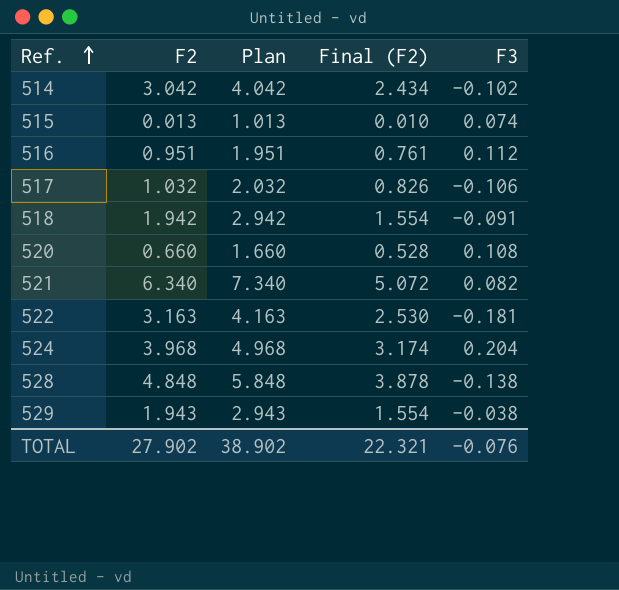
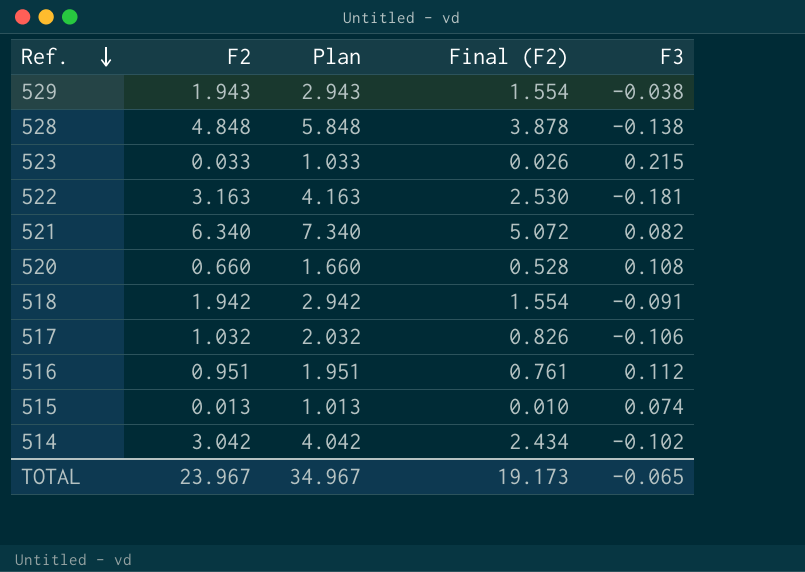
row order: Ref. ascending -> Ref. descending
row 524: 3.968 | 4.968 | 3.174 | 0.204 -> none
row 523: none -> 0.033 | 1.033 | 0.026 | 0.215
TOTAL | F2: 27.902 -> 23.967
TOTAL | Plan: 38.902 -> 34.967
TOTAL | Final (F2): 22.321 -> 19.173
TOTAL | F3: -0.076 -> -0.065

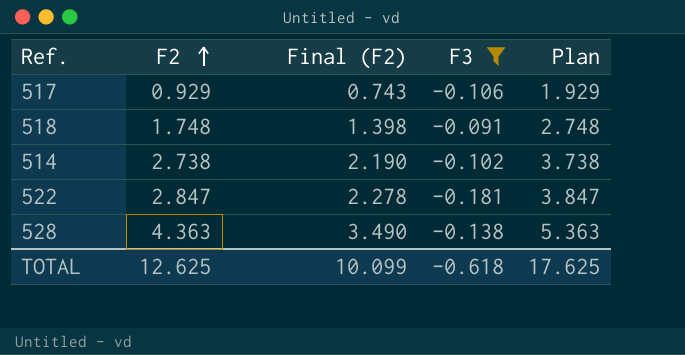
filter: none -> F3 <= -0.091
row order: Ref. descending -> F2 ascending
column Plan | position: 3 -> 5
517 | F2: 1.032 -> 0.929
517 | Final (F2): 0.826 -> 0.743
517 | Plan: 2.032 -> 1.929
518 | F2: 1.942 -> 1.748
518 | Final (F2): 1.554 -> 1.398
518 | Plan: 2.942 -> 2.748
514 | F2: 3.042 -> 2.738
514 | Final (F2): 2.434 -> 2.190
514 | Plan: 4.042 -> 3.738
522 | F2: 3.163 -> 2.847
522 | Final (F2): 2.530 -> 2.278
522 | Plan: 4.163 -> 3.847
528 | F2: 4.848 -> 4.363
528 | Final (F2): 3.878 -> 3.490
528 | Plan: 5.848 -> 5.363
TOTAL | F2: 23.967 -> 12.625
TOTAL | Final (F2): 19.173 -> 10.099
TOTAL | F3: -0.065 -> -0.618
TOTAL | Plan: 34.967 -> 17.625

